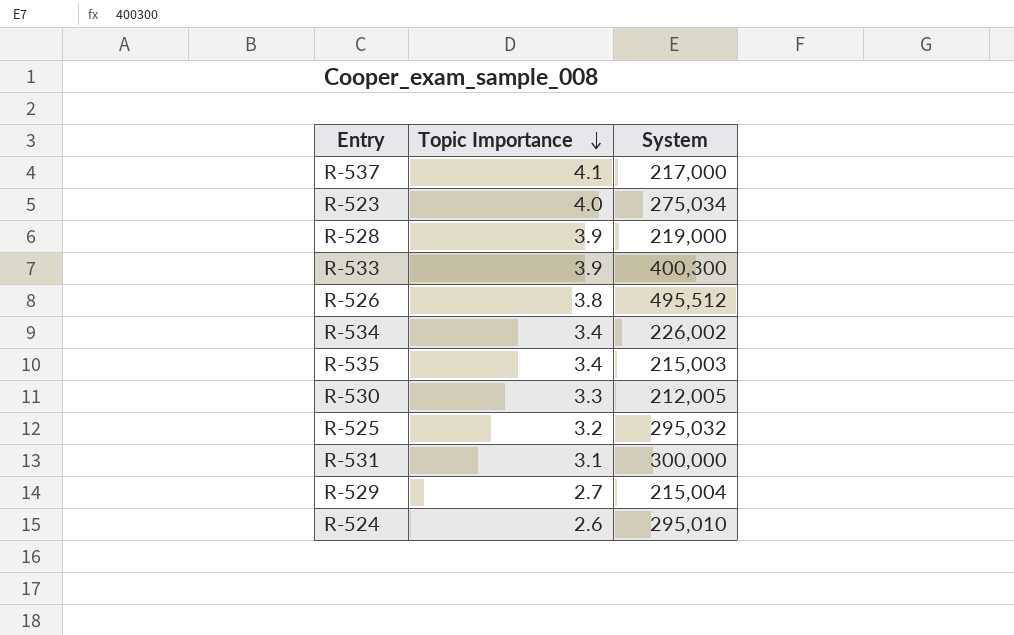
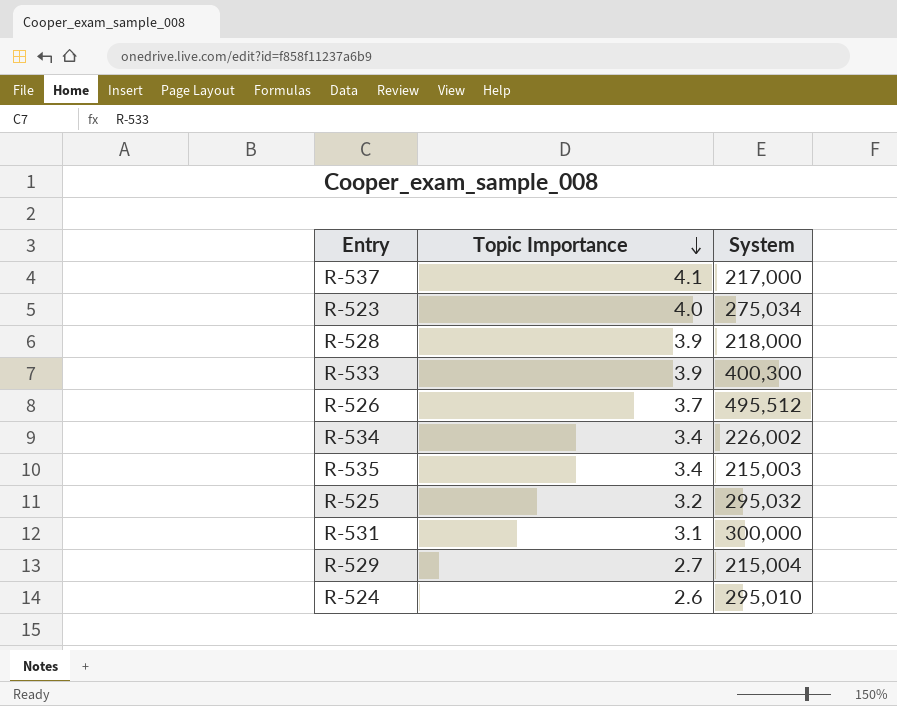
row R-530: 3.3 | 212,005 -> none
R-528 | System: 219,000 -> 218,000
R-526 | Topic Importance: 3.8 -> 3.7

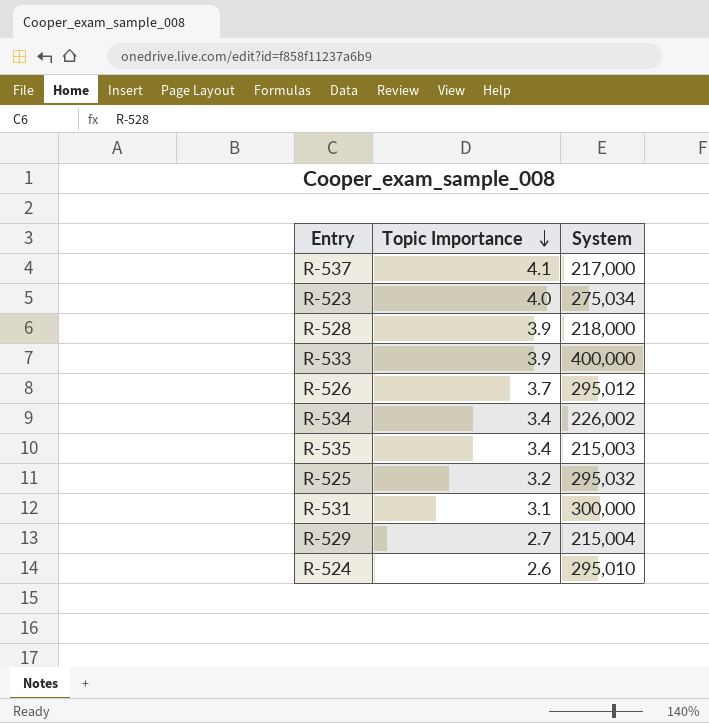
R-533 | System: 400,300 -> 400,000
R-526 | System: 495,512 -> 295,012

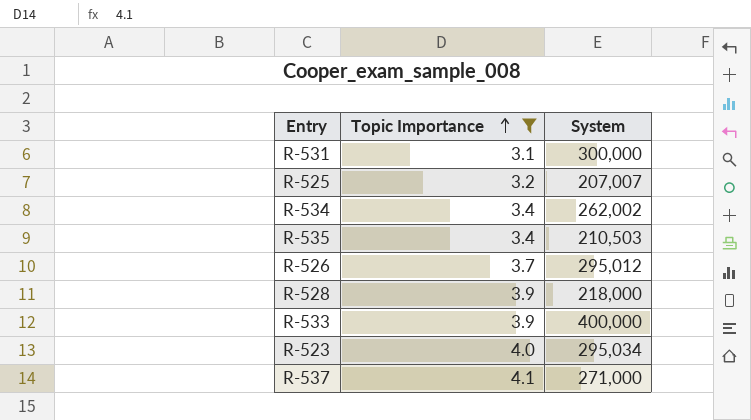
filter: none -> Topic Importance >= 3.1
row order: Topic Importance descending -> Topic Importance ascending
R-525 | System: 295,032 -> 207,007
R-534 | System: 226,002 -> 262,002
R-535 | System: 215,003 -> 210,503
R-523 | System: 275,034 -> 295,034
R-537 | System: 217,000 -> 271,000

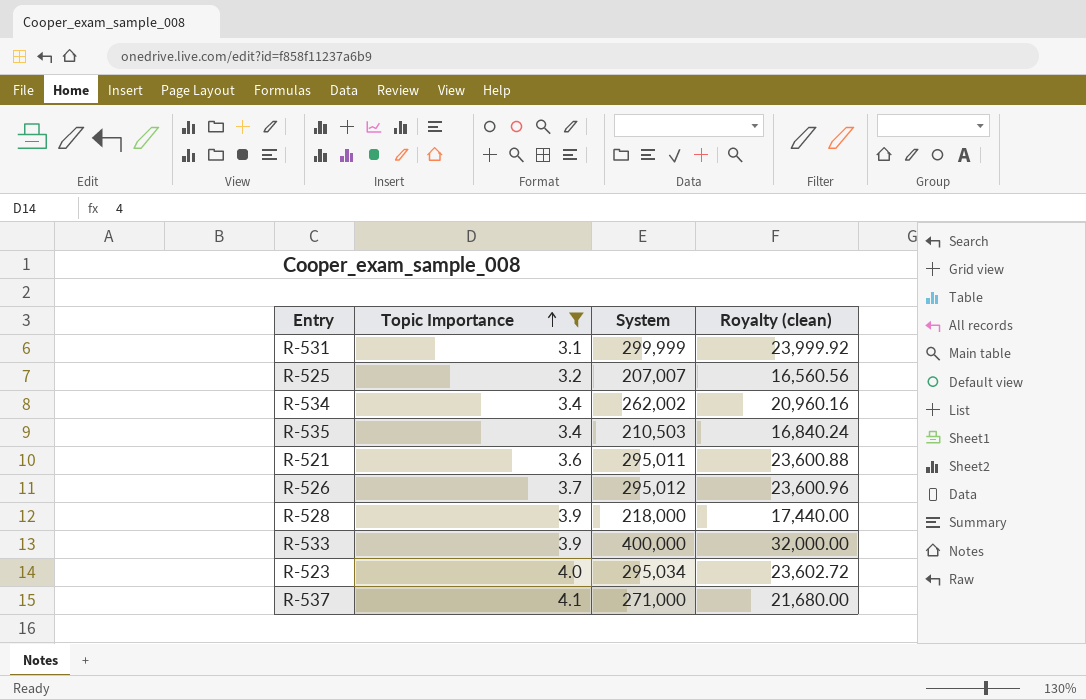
column Royalty (clean) | formula: none -> [System] * 0.08
R-531 | System: 300,000 -> 299,999
row R-521: none -> 3.6 | 295,011 | 23,600.88

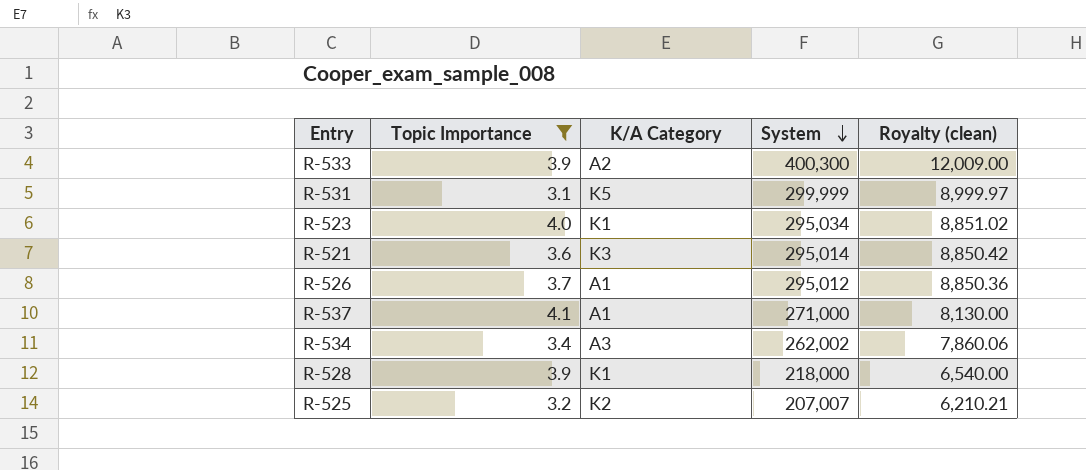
row order: Topic Importance ascending -> System descending
column K/A Category | position: none -> 3
column Royalty (clean) | formula: [System] * 0.08 -> [System] * 0.03
row R-535: 3.4 | 210,503 | 16,840.24 -> none
R-533 | System: 400,000 -> 400,300
R-521 | System: 295,011 -> 295,014

